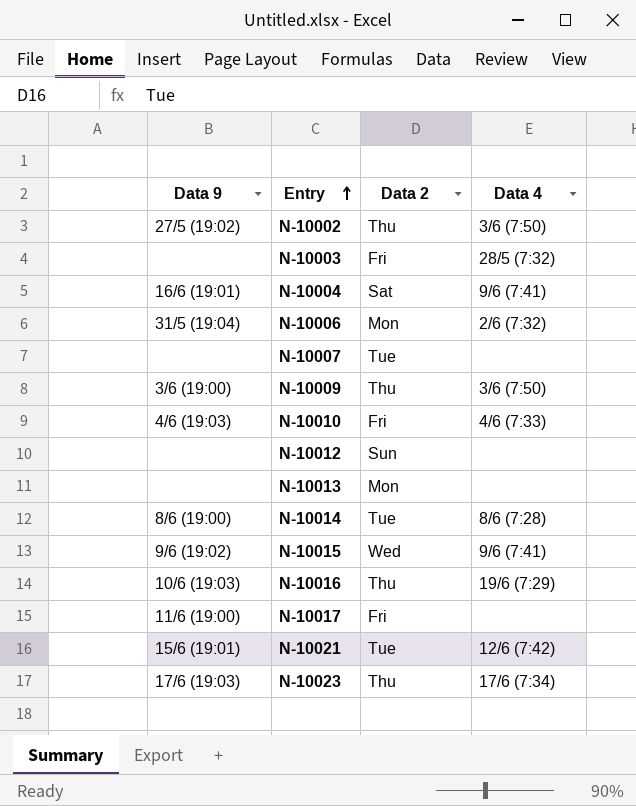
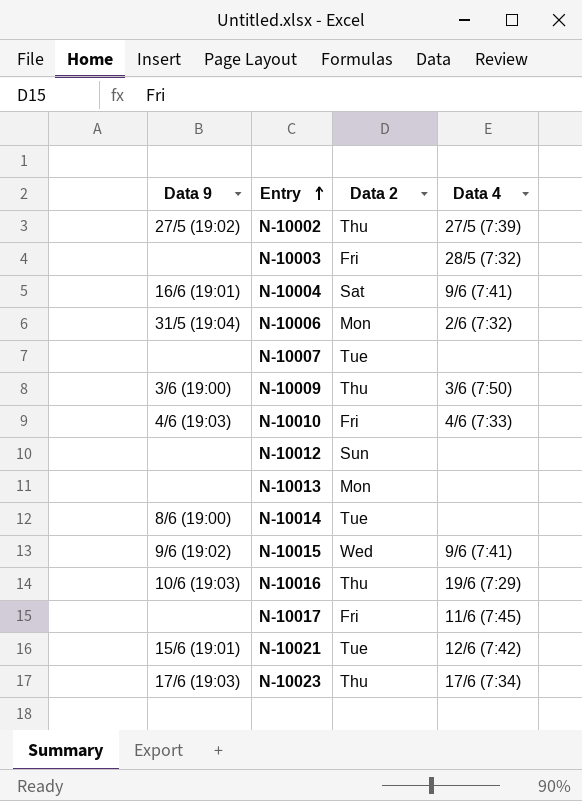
N-10002 | Data 4: 3/6 (7:50) -> 27/5 (7:39)
N-10014 | Data 4: 8/6 (7:28) -> none
N-10017 | Data 9: 11/6 (19:00) -> none
N-10017 | Data 4: none -> 11/6 (7:45)

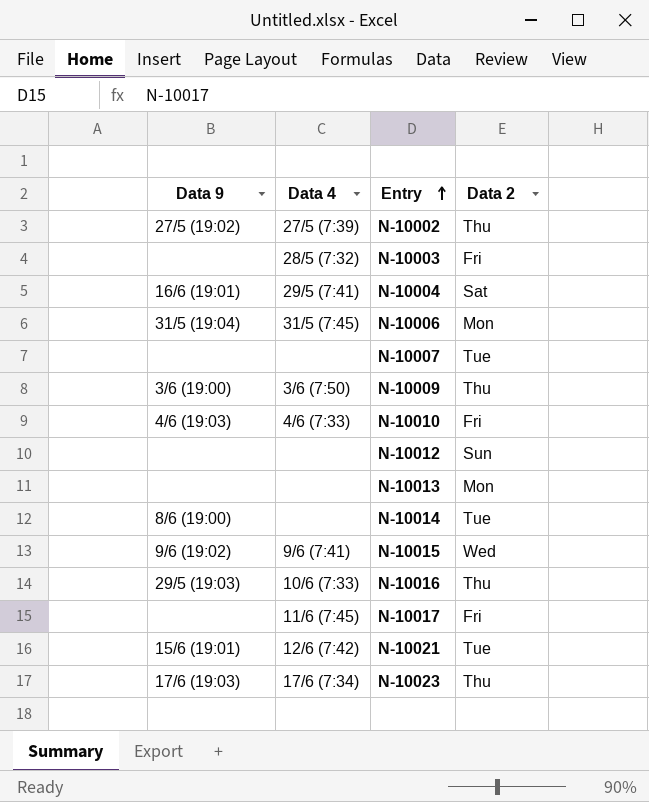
column Data 4 | position: 4 -> 2
N-10004 | Data 4: 9/6 (7:41) -> 29/5 (7:41)
N-10006 | Data 4: 2/6 (7:32) -> 31/5 (7:45)
N-10016 | Data 9: 10/6 (19:03) -> 29/5 (19:03)
N-10016 | Data 4: 19/6 (7:29) -> 10/6 (7:33)

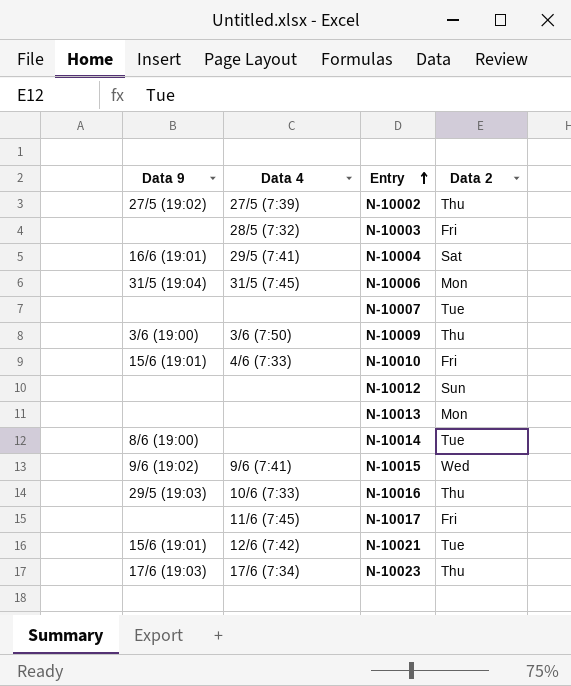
N-10010 | Data 9: 4/6 (19:03) -> 15/6 (19:01)

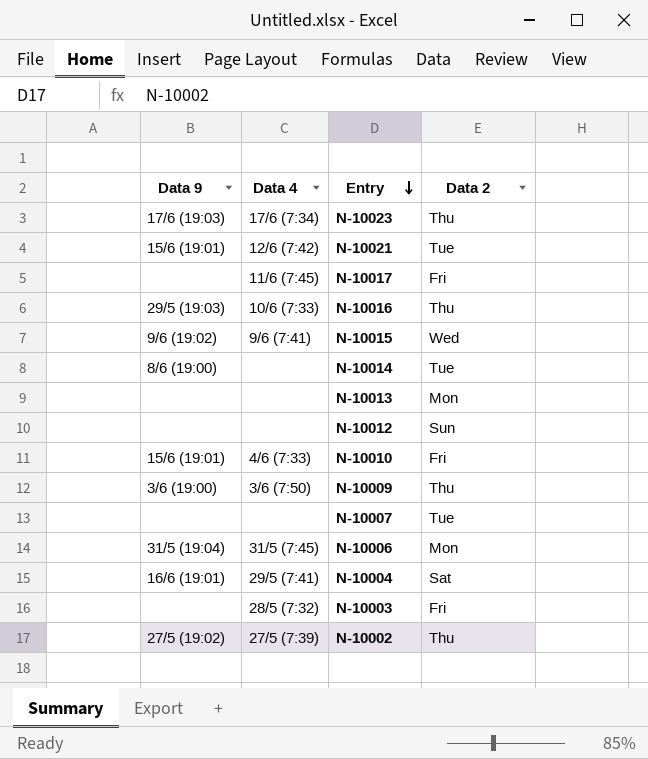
row order: Entry ascending -> Entry descending

